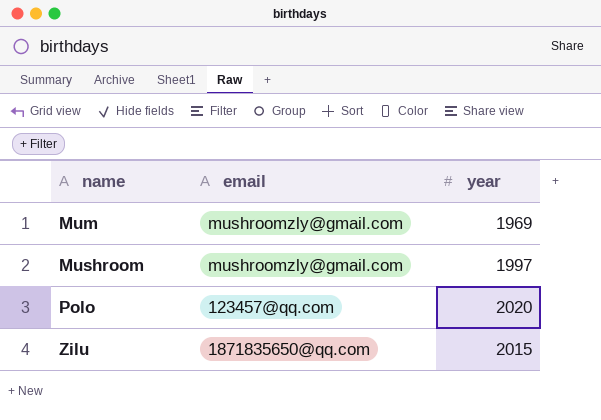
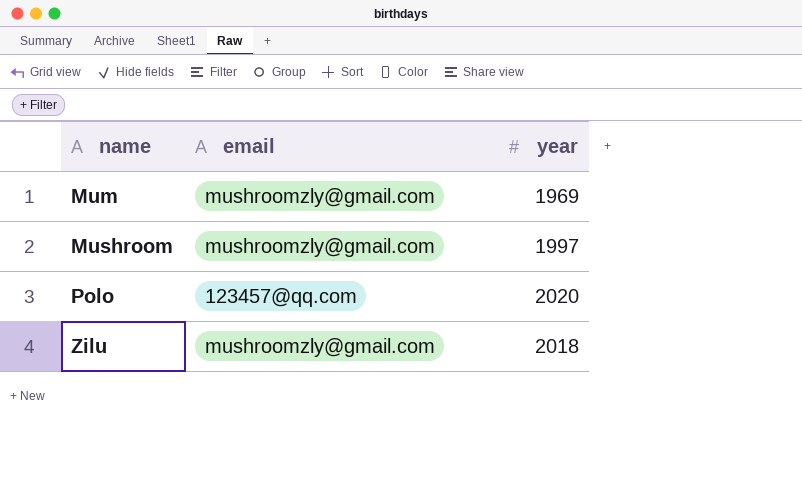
Zilu | email: 1871835650@qq.com -> mushroomzly@gmail.com
Zilu | year: 2015 -> 2018

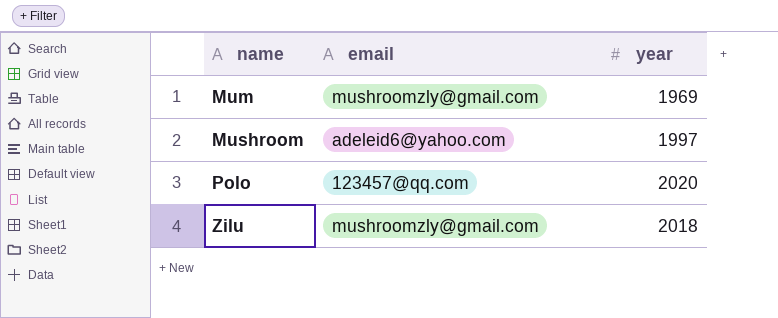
Mushroom | email: mushroomzly@gmail.com -> adeleid6@yahoo.com

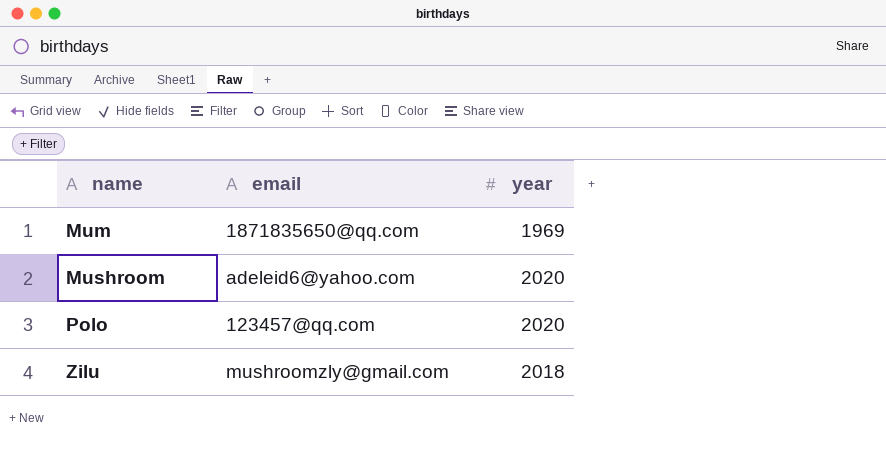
Mum | email: mushroomzly@gmail.com -> 1871835650@qq.com
Mushroom | year: 1997 -> 2020

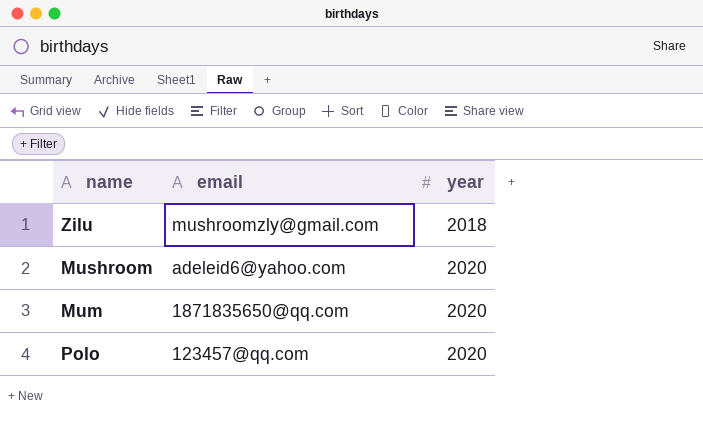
row order: name ascending -> email descending
Mum | year: 1969 -> 2020

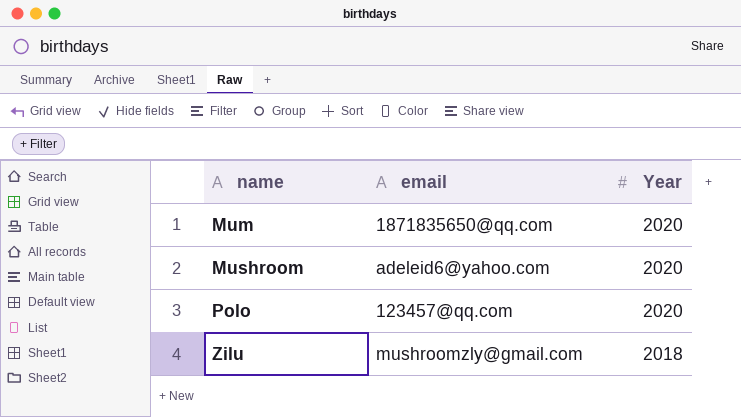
row order: email descending -> name ascending
column name: year -> Year

